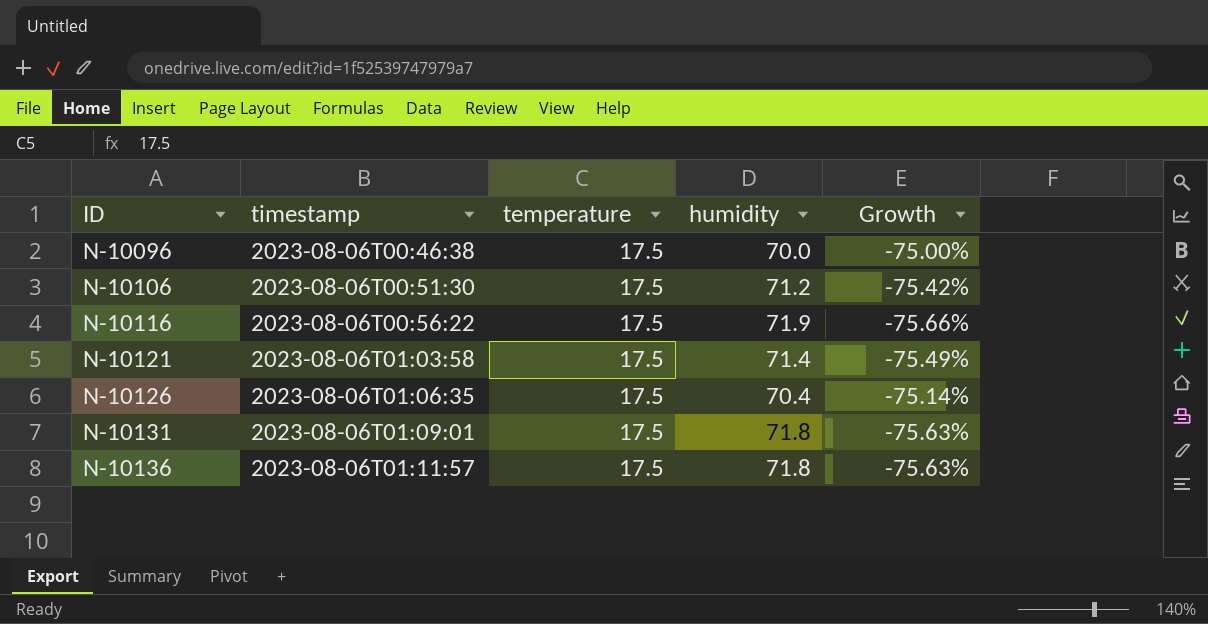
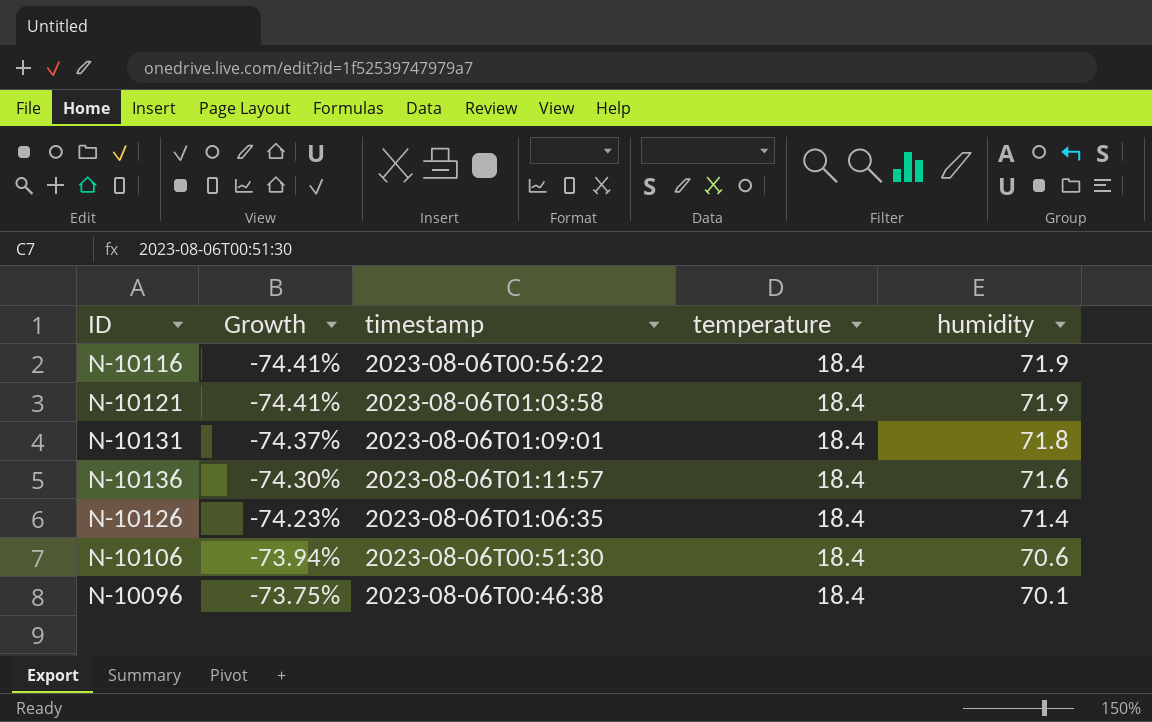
row order: ID ascending -> Growth ascending
column Growth | position: 5 -> 2
N-10116 | Growth: -75.66% -> -74.41%
N-10116 | temperature: 17.5 -> 18.4
N-10121 | Growth: -75.49% -> -74.41%
N-10121 | temperature: 17.5 -> 18.4
N-10121 | humidity: 71.4 -> 71.9
N-10131 | Growth: -75.63% -> -74.37%
N-10131 | temperature: 17.5 -> 18.4
N-10136 | Growth: -75.63% -> -74.30%
N-10136 | temperature: 17.5 -> 18.4
N-10136 | humidity: 71.8 -> 71.6
N-10126 | Growth: -75.14% -> -74.23%
N-10126 | temperature: 17.5 -> 18.4
N-10126 | humidity: 70.4 -> 71.4
N-10106 | Growth: -75.42% -> -73.94%
N-10106 | temperature: 17.5 -> 18.4
N-10106 | humidity: 71.2 -> 70.6
N-10096 | Growth: -75.00% -> -73.75%
N-10096 | temperature: 17.5 -> 18.4
N-10096 | humidity: 70.0 -> 70.1

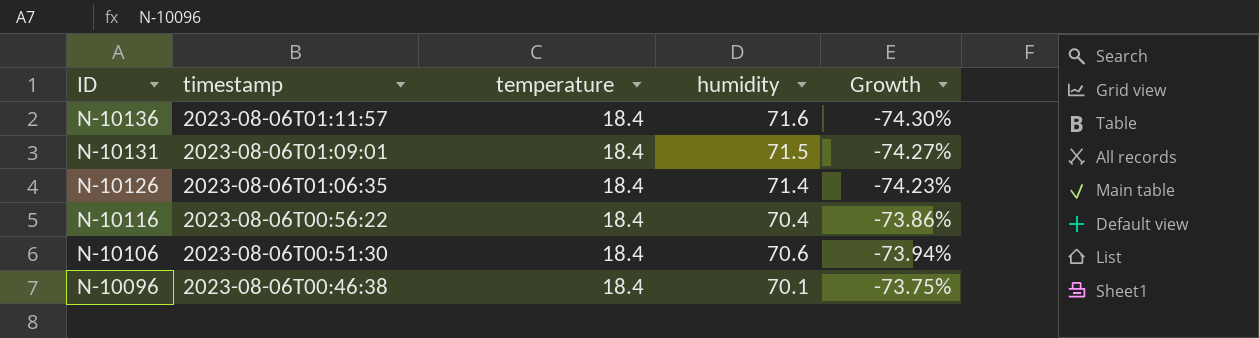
row order: Growth ascending -> ID descending
column Growth | position: 2 -> 5
row N-10121: -74.41% | 2023-08-06T01:03:58 | 18.4 | 71.9 -> none
N-10131 | humidity: 71.8 -> 71.5
N-10131 | Growth: -74.37% -> -74.27%
N-10116 | humidity: 71.9 -> 70.4
N-10116 | Growth: -74.41% -> -73.86%

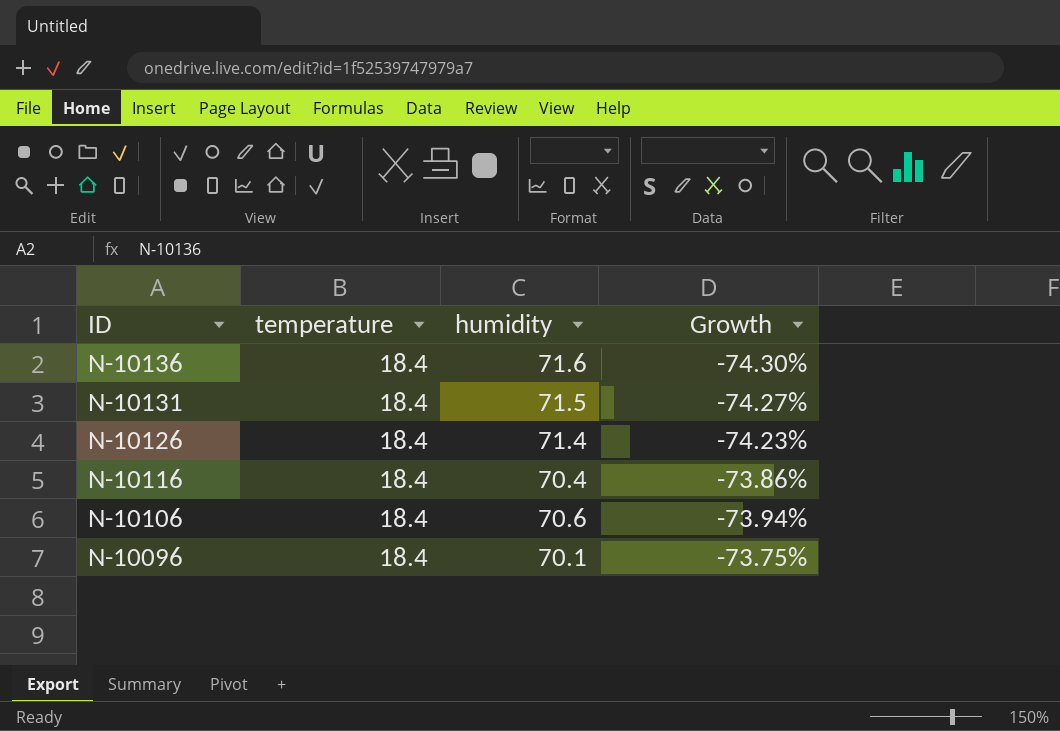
column timestamp | position: 2 -> none

